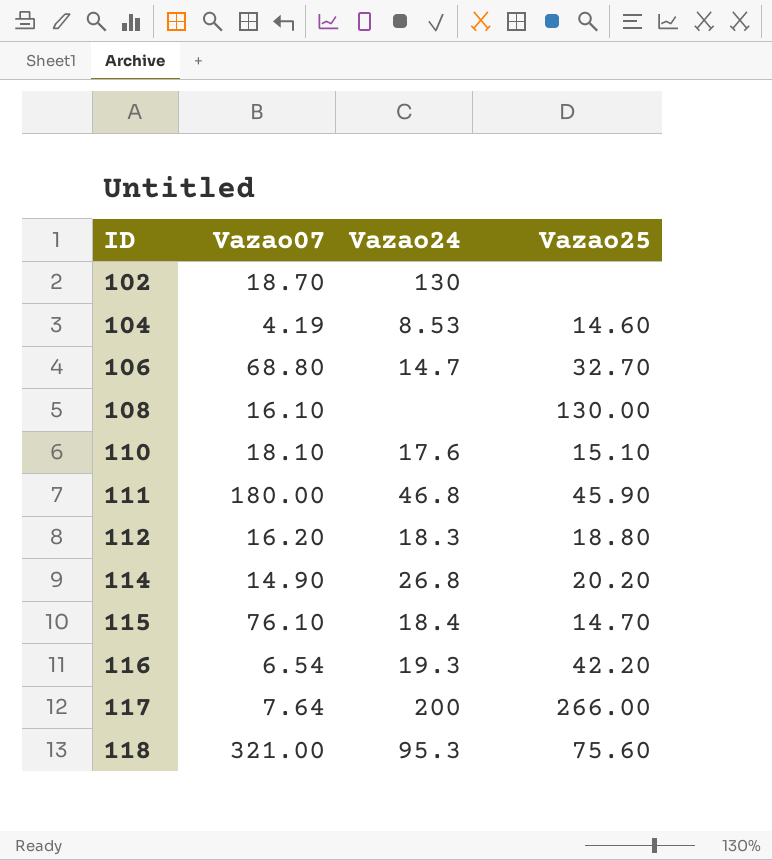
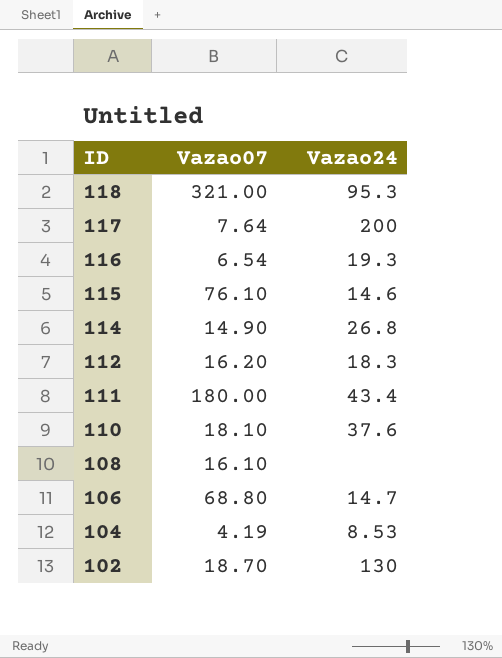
row order: ID ascending -> ID descending
column Vazao25 | position: 4 -> none
115 | Vazao24: 18.4 -> 14.6
111 | Vazao24: 46.8 -> 43.4
110 | Vazao24: 17.6 -> 37.6

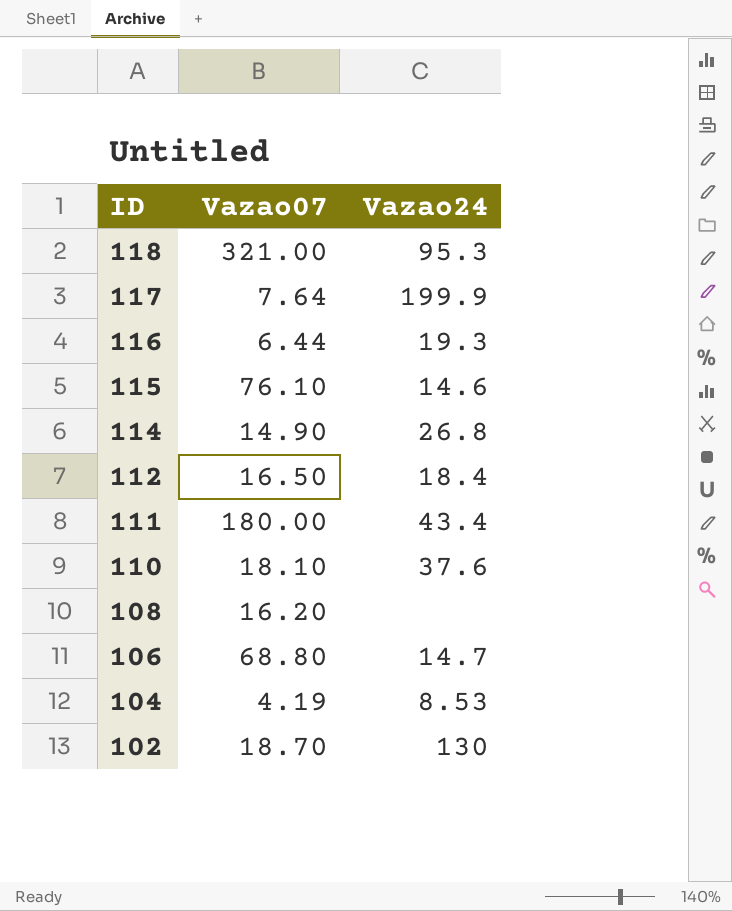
117 | Vazao24: 200 -> 199.9
116 | Vazao07: 6.54 -> 6.44
112 | Vazao07: 16.20 -> 16.50
112 | Vazao24: 18.3 -> 18.4
108 | Vazao07: 16.10 -> 16.20

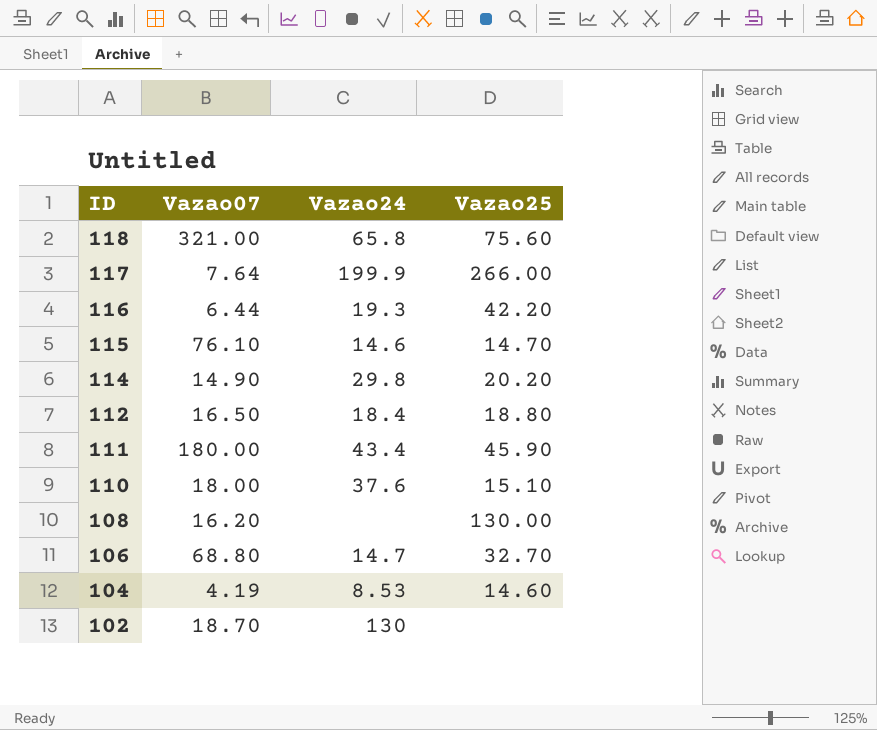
column Vazao25 | position: none -> 4
118 | Vazao24: 95.3 -> 65.8
114 | Vazao24: 26.8 -> 29.8
110 | Vazao07: 18.10 -> 18.00

